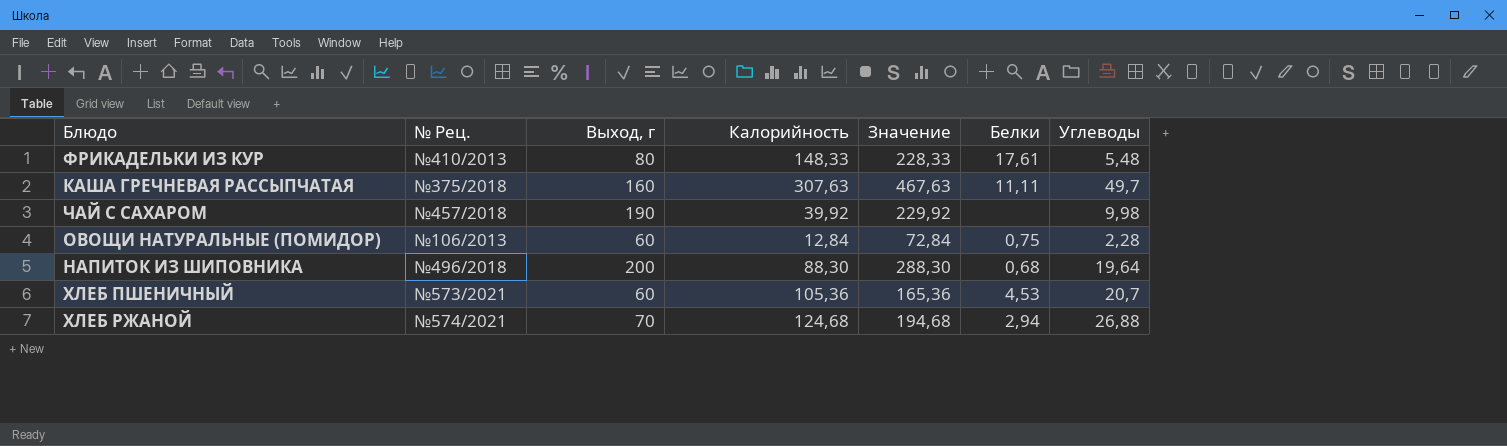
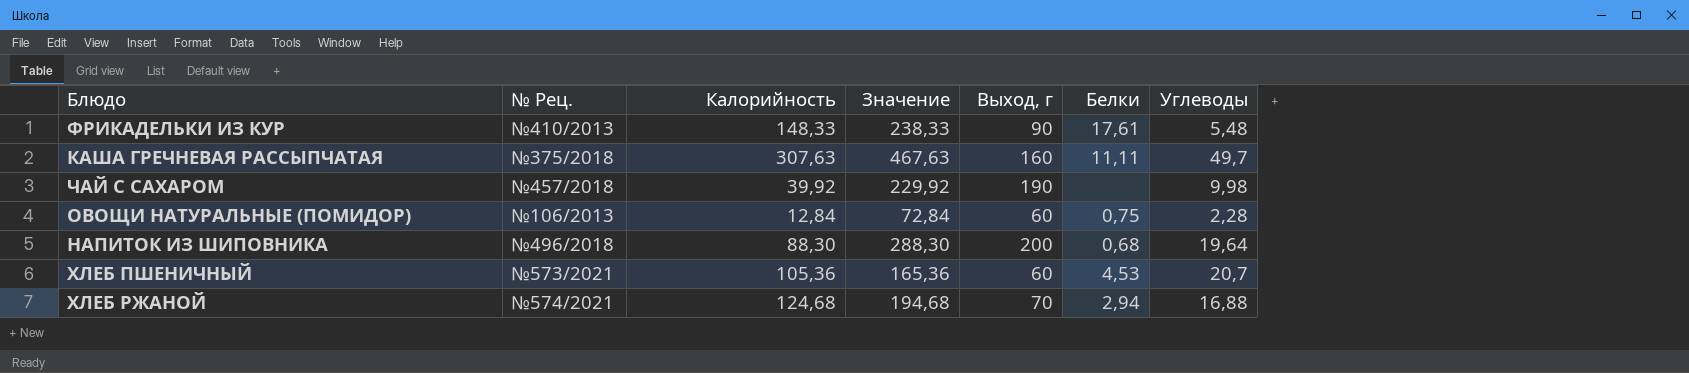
column Выход, г | position: 3 -> 5
ФРИКАДЕЛЬКИ ИЗ КУР | Значение: 228,33 -> 238,33
ФРИКАДЕЛЬКИ ИЗ КУР | Выход, г: 80 -> 90
ХЛЕБ РЖАНОЙ | Углеводы: 26,88 -> 16,88

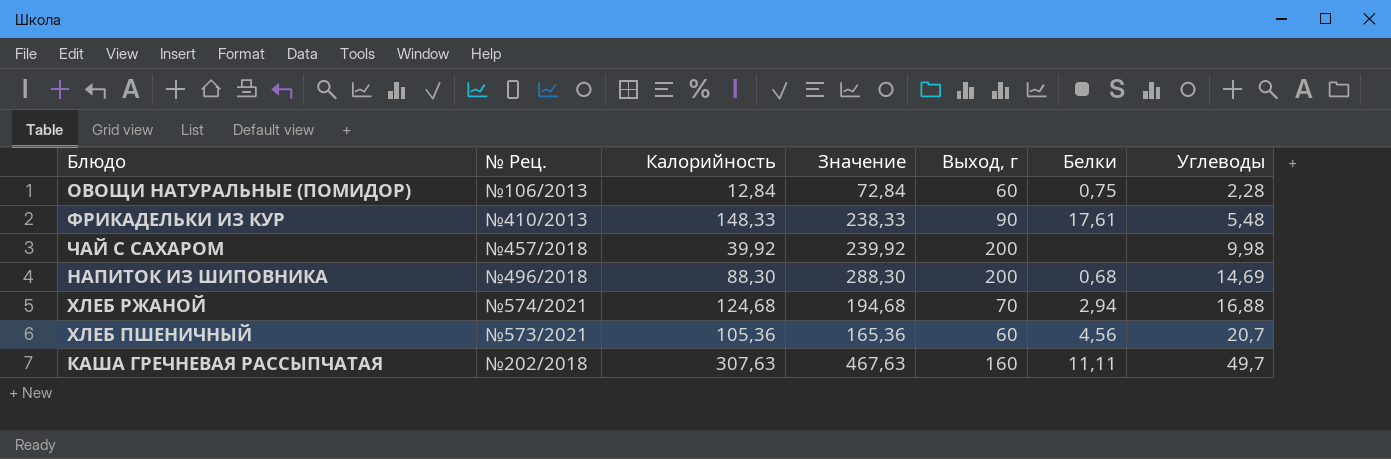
row order: none -> Углеводы ascending
ЧАЙ С САХАРОМ | Значение: 229,92 -> 239,92
ЧАЙ С САХАРОМ | Выход, г: 190 -> 200
НАПИТОК ИЗ ШИПОВНИКА | Углеводы: 19,64 -> 14,69
ХЛЕБ ПШЕНИЧНЫЙ | Белки: 4,53 -> 4,56
КАША ГРЕЧНЕВАЯ РАССЫПЧАТАЯ | № Рец.: №375/2018 -> №202/2018

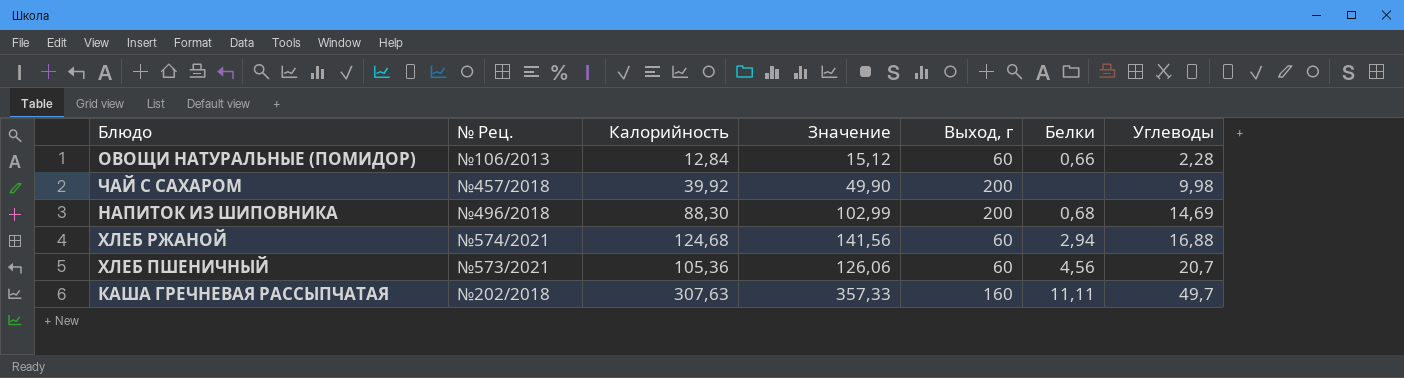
column Значение | formula: [Калорийность] + [Выход, г] -> [Калорийность] + [Углеводы]
row ФРИКАДЕЛЬКИ ИЗ КУР: №410/2013 | 148,33 | 238,33 | 90 | 17,61 | 5,48 -> none
ОВОЩИ НАТУРАЛЬНЫЕ (ПОМИДОР) | Белки: 0,75 -> 0,66
ХЛЕБ РЖАНОЙ | Выход, г: 70 -> 60

